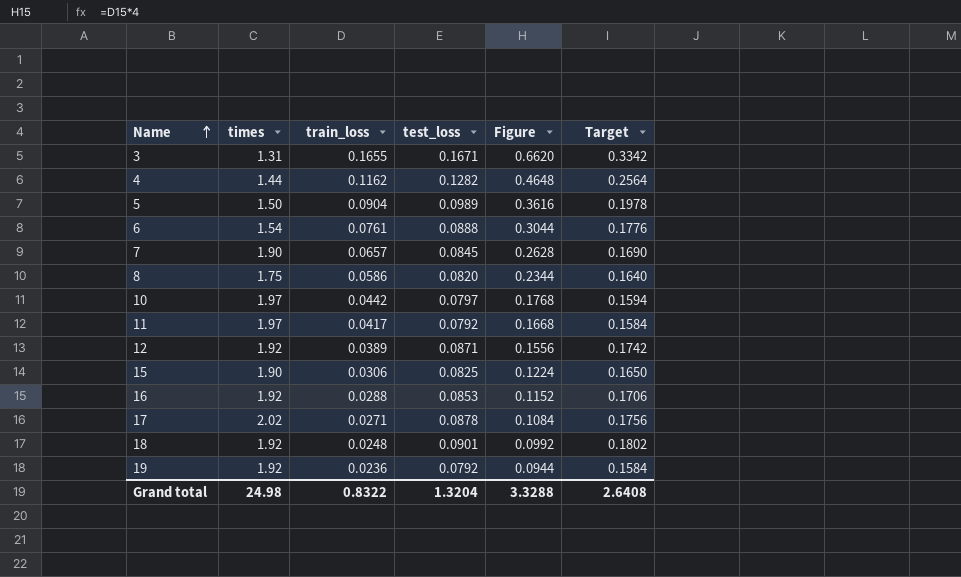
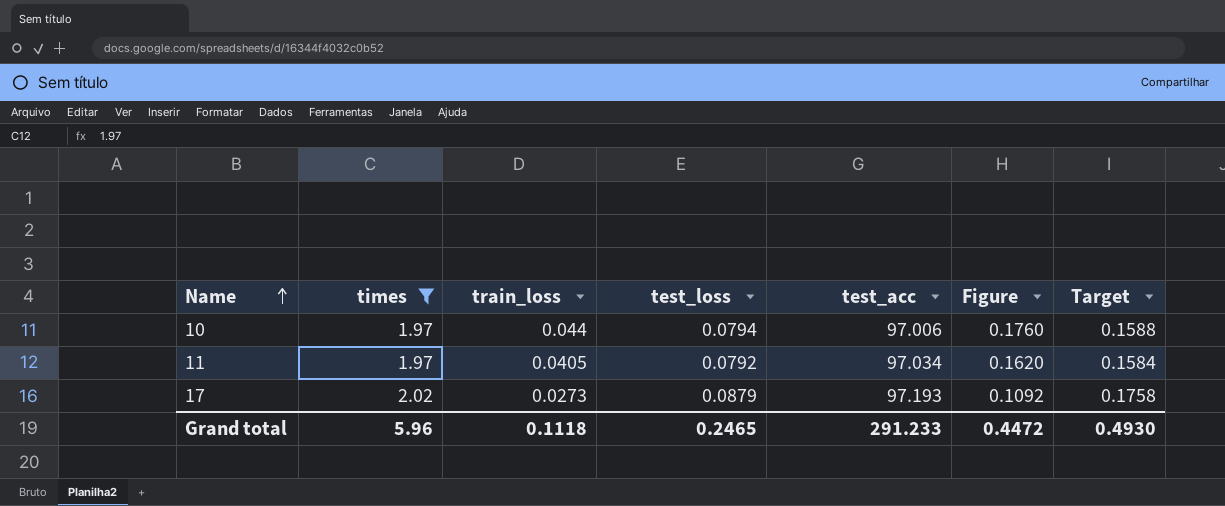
filter: none -> times >= 1.97
column test_acc | position: none -> 5
10 | train_loss: 0.0442 -> 0.044
10 | test_loss: 0.0797 -> 0.0794
10 | Figure: 0.1768 -> 0.1760
10 | Target: 0.1594 -> 0.1588
11 | train_loss: 0.0417 -> 0.0405
11 | Figure: 0.1668 -> 0.1620
17 | train_loss: 0.0271 -> 0.0273
17 | test_loss: 0.0878 -> 0.0879
17 | Figure: 0.1084 -> 0.1092
17 | Target: 0.1756 -> 0.1758
Grand total | times: 24.98 -> 5.96
Grand total | train_loss: 0.8322 -> 0.1118
Grand total | test_loss: 1.3204 -> 0.2465
Grand total | Figure: 3.3288 -> 0.4472
Grand total | Target: 2.6408 -> 0.4930

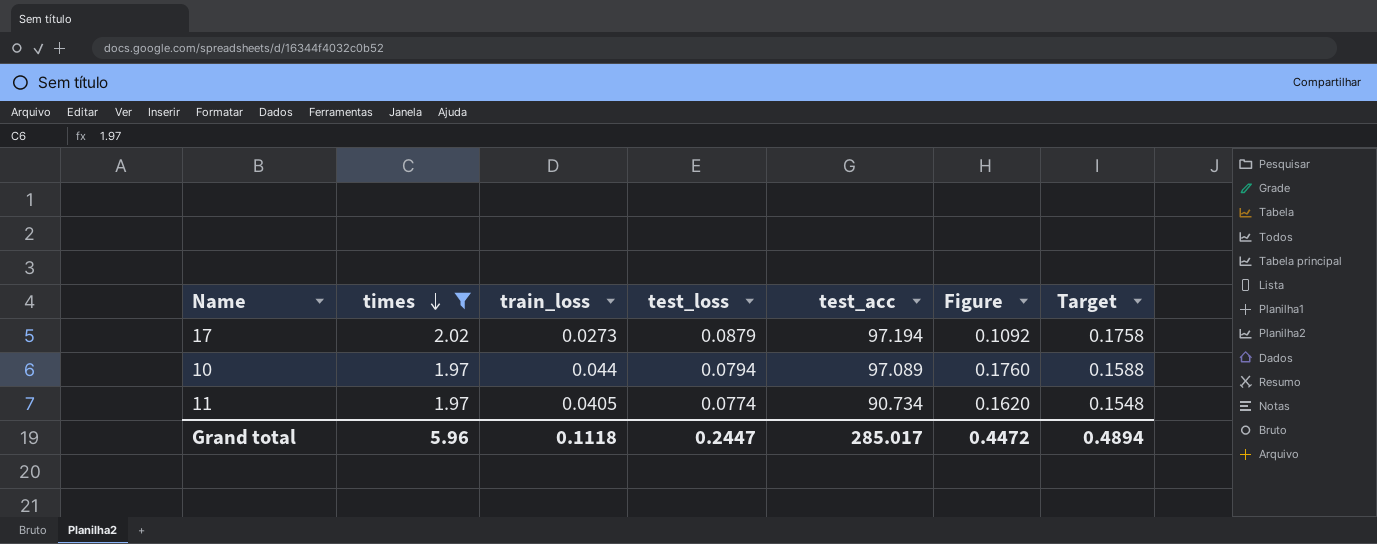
row order: Name ascending -> times descending
17 | test_acc: 97.193 -> 97.194
10 | test_acc: 97.006 -> 97.089
11 | test_loss: 0.0792 -> 0.0774
11 | test_acc: 97.034 -> 90.734
11 | Target: 0.1584 -> 0.1548
Grand total | test_loss: 0.2465 -> 0.2447
Grand total | test_acc: 291.233 -> 285.017
Grand total | Target: 0.4930 -> 0.4894

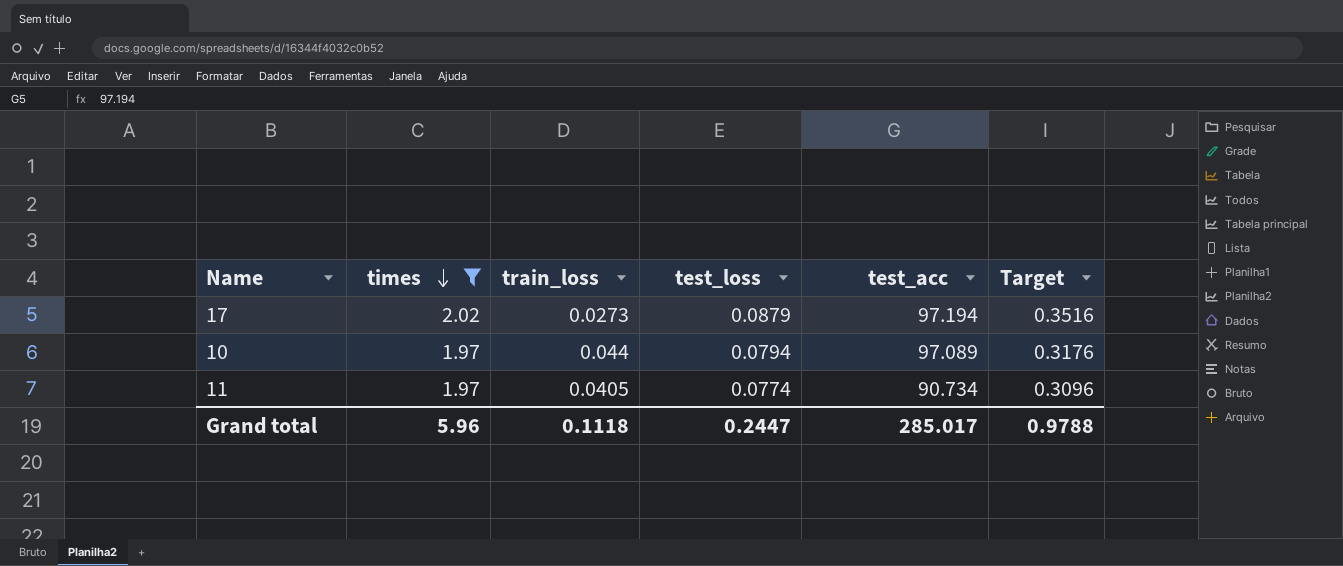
column Figure | formula: [train_loss] * 4 -> none
column Target | formula: [test_loss] * 2 -> [test_loss] * 4
Grand total | Target: 0.4894 -> 0.9788

